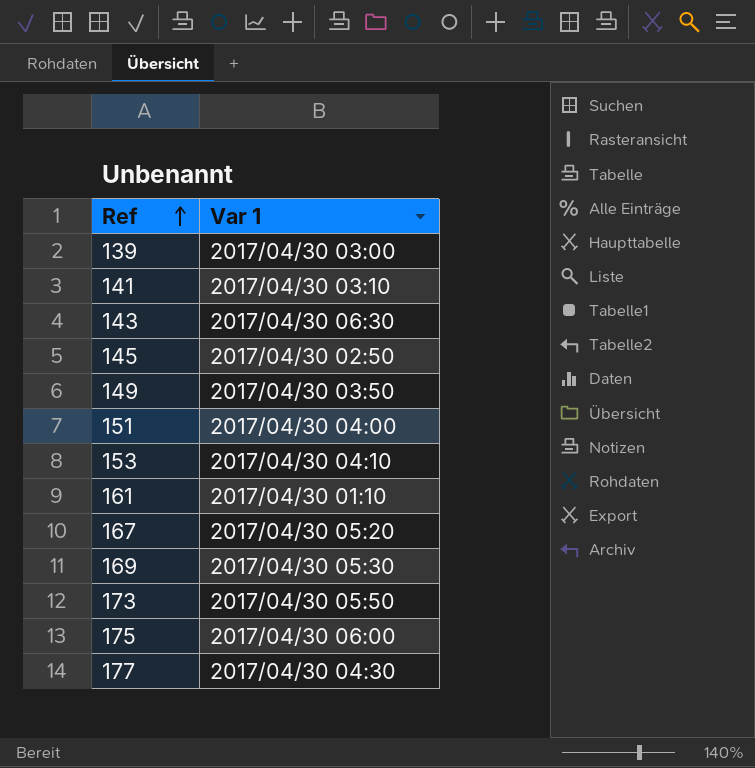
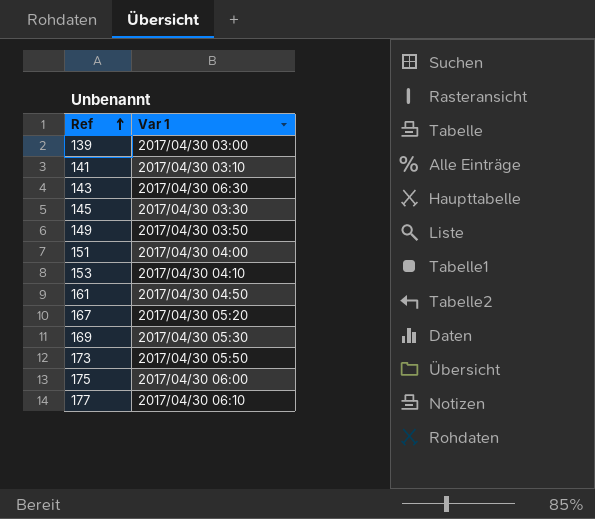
145 | Var 1: 2017/04/30 02:50 -> 2017/04/30 03:30
161 | Var 1: 2017/04/30 01:10 -> 2017/04/30 04:50
177 | Var 1: 2017/04/30 04:30 -> 2017/04/30 06:10

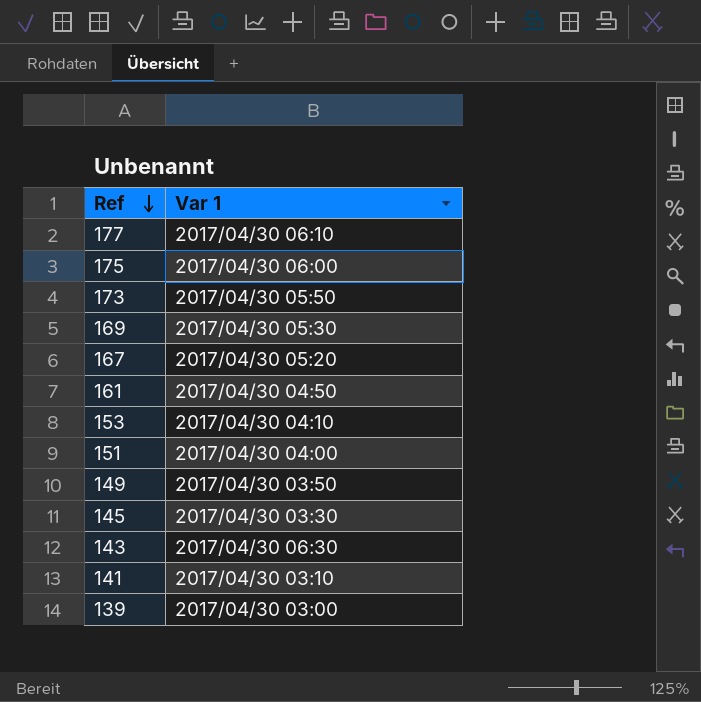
row order: Ref ascending -> Ref descending

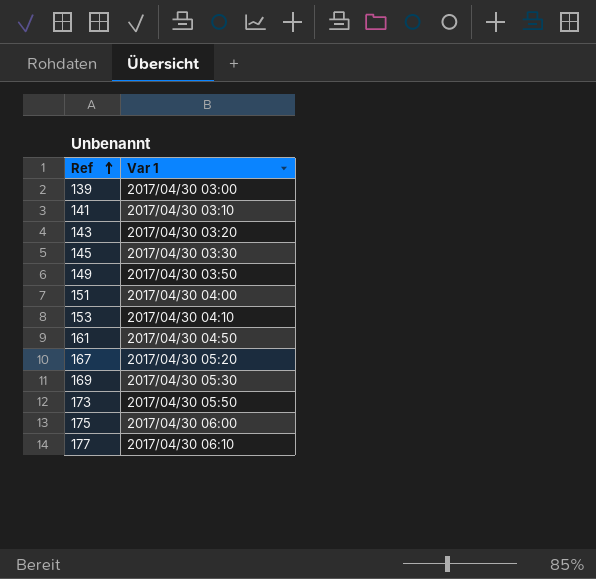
row order: Ref descending -> Ref ascending
143 | Var 1: 2017/04/30 06:30 -> 2017/04/30 03:20

